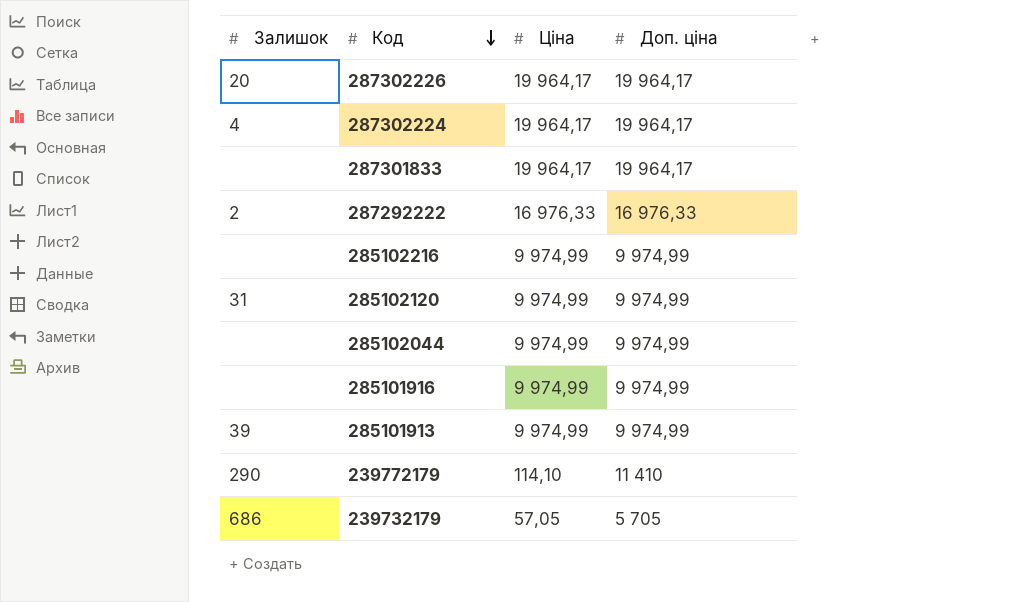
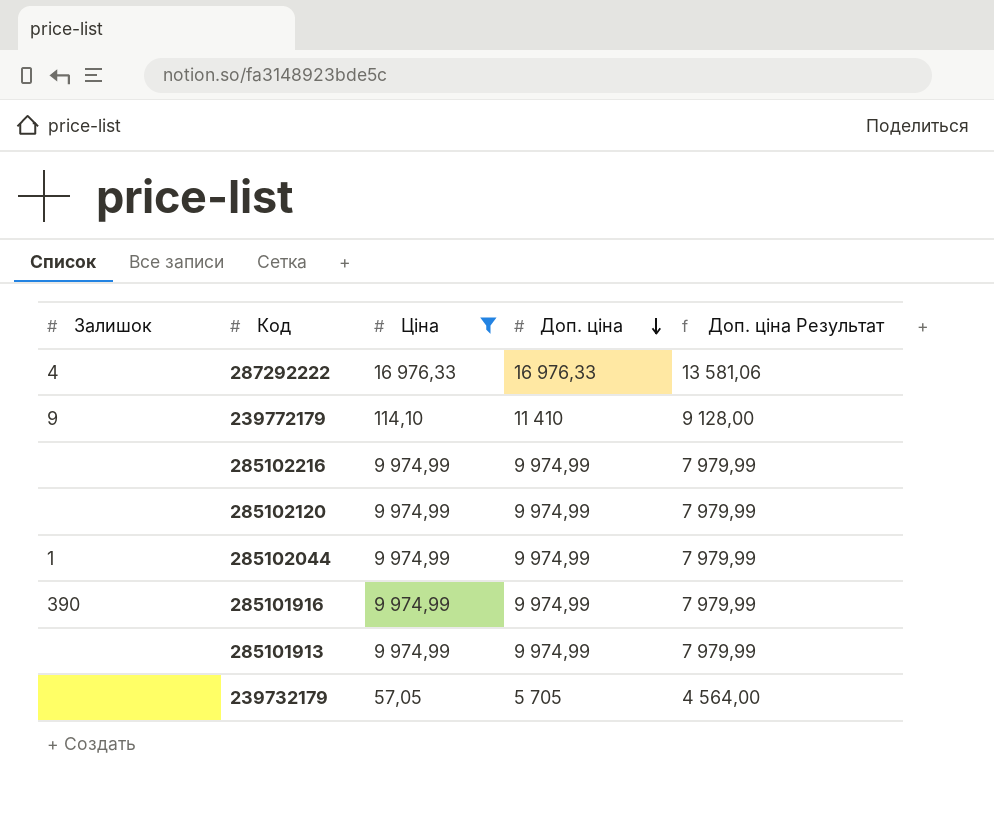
filter: none -> Ціна != 19 964,17
row order: Код descending -> Доп. ціна descending
column Доп. ціна Результат | formula: none -> [Доп. ціна] * 0,8
287292222 | Залишок: 2 -> 4
239772179 | Залишок: 290 -> 9
285102120 | Залишок: 31 -> none
285102044 | Залишок: none -> 1
285101916 | Залишок: none -> 390
285101913 | Залишок: 39 -> none
239732179 | Залишок: 686 -> none

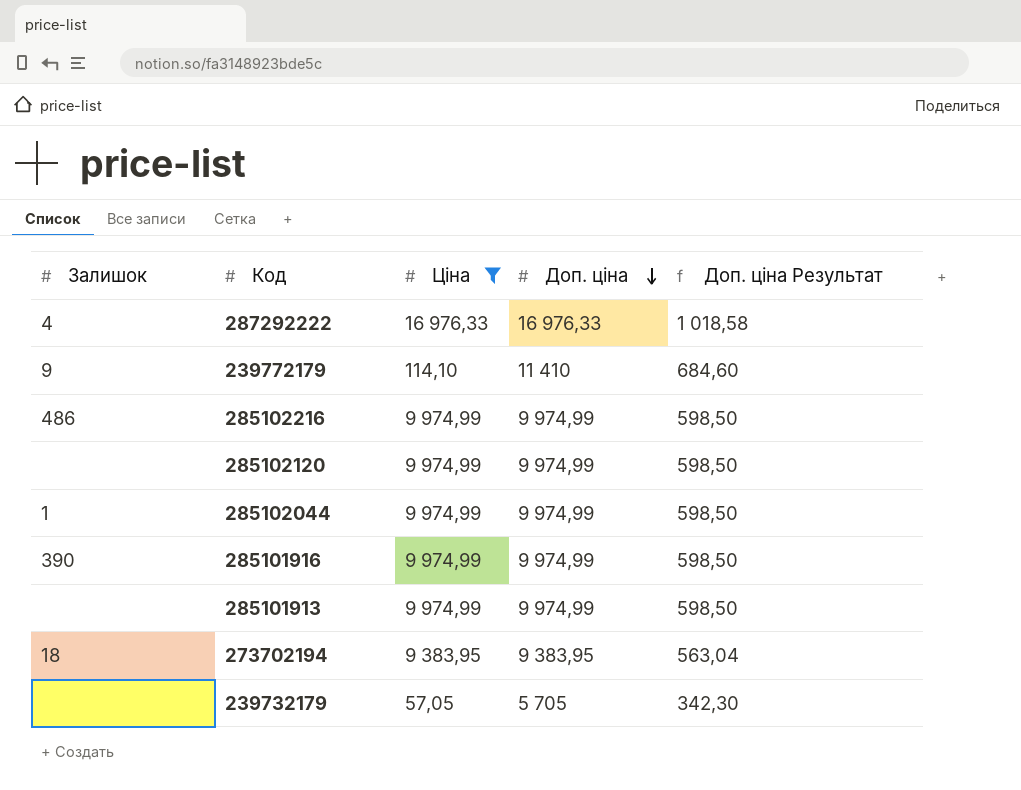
column Доп. ціна Результат | formula: [Доп. ціна] * 0,8 -> [Доп. ціна] * 0,06
285102216 | Залишок: none -> 486
row 273702194: none -> 18 | 9 383,95 | 9 383,95 | 563,04

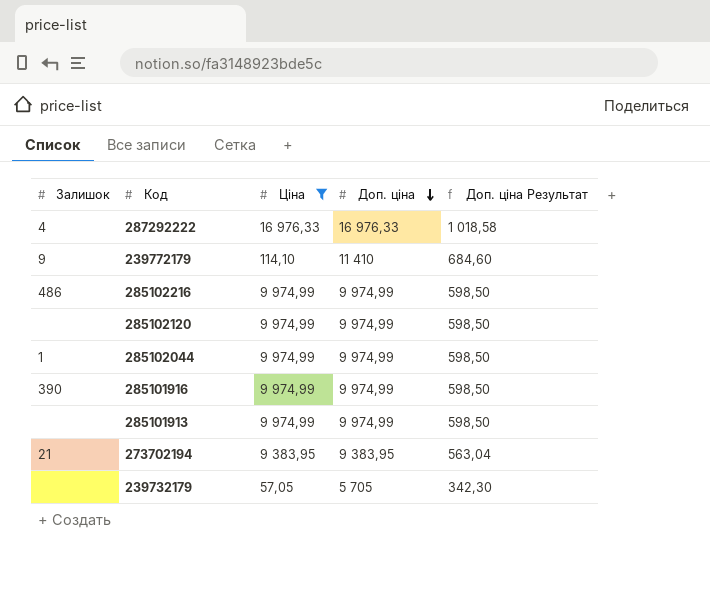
273702194 | Залишок: 18 -> 21

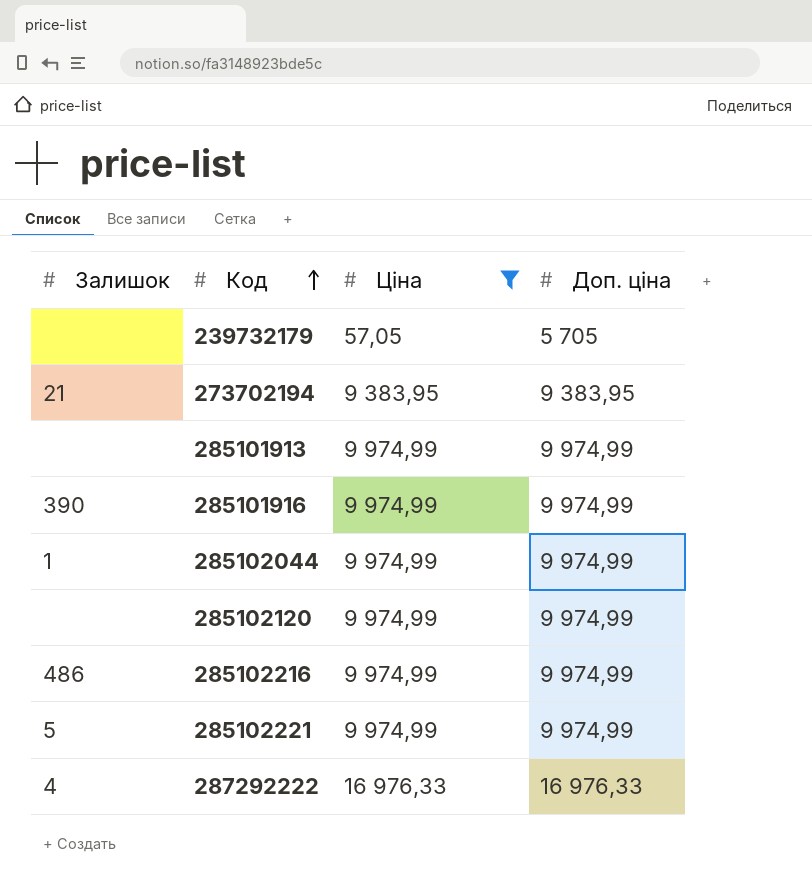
row order: Доп. ціна descending -> Код ascending
column Доп. ціна Результат | formula: [Доп. ціна] * 0,06 -> none
row 239772179: 9 | 114,10 | 11 410 | 684,60 -> none
row 285102221: none -> 5 | 9 974,99 | 9 974,99

